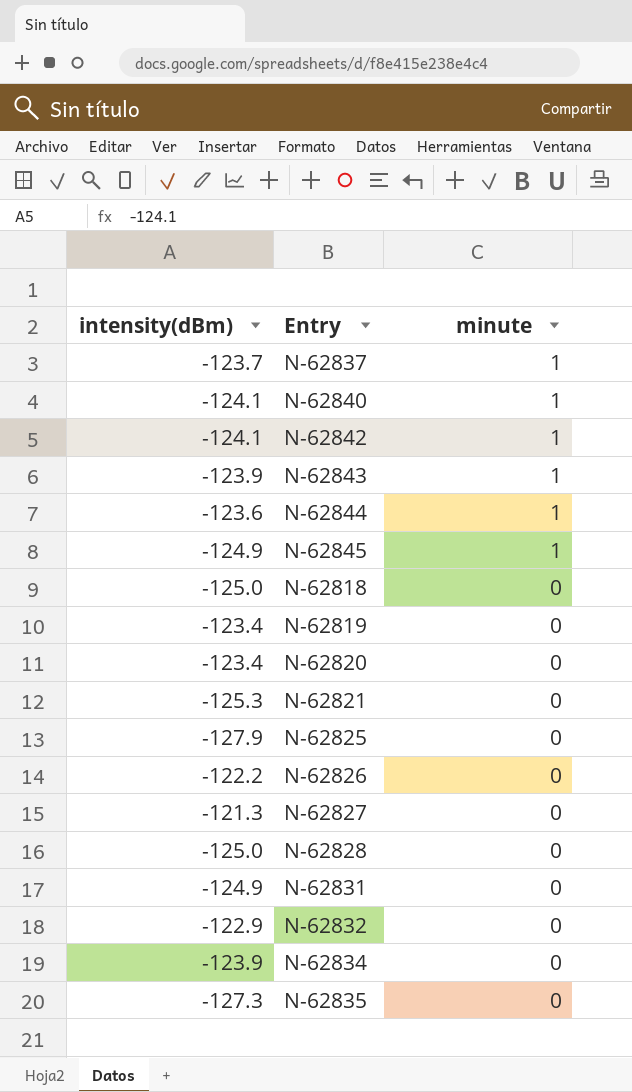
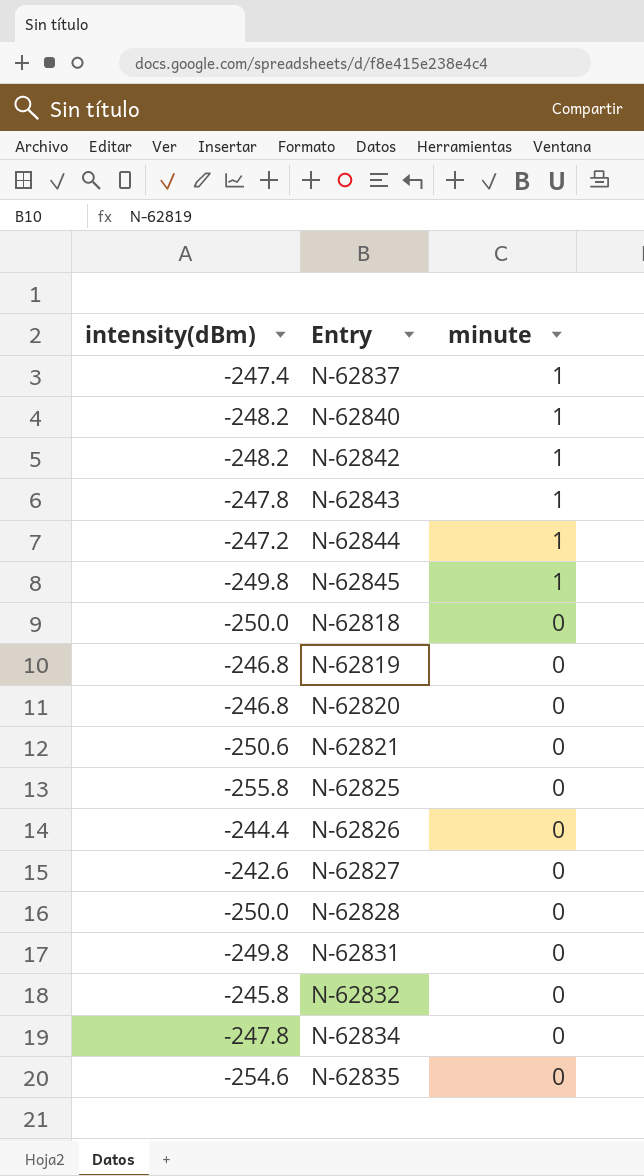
N-62837 | intensity(dBm): -123.7 -> -247.4
N-62840 | intensity(dBm): -124.1 -> -248.2
N-62842 | intensity(dBm): -124.1 -> -248.2
N-62843 | intensity(dBm): -123.9 -> -247.8
N-62844 | intensity(dBm): -123.6 -> -247.2
N-62845 | intensity(dBm): -124.9 -> -249.8
N-62818 | intensity(dBm): -125.0 -> -250.0
N-62819 | intensity(dBm): -123.4 -> -246.8
N-62820 | intensity(dBm): -123.4 -> -246.8
N-62821 | intensity(dBm): -125.3 -> -250.6
N-62825 | intensity(dBm): -127.9 -> -255.8
N-62826 | intensity(dBm): -122.2 -> -244.4
N-62827 | intensity(dBm): -121.3 -> -242.6
N-62828 | intensity(dBm): -125.0 -> -250.0
N-62831 | intensity(dBm): -124.9 -> -249.8
N-62832 | intensity(dBm): -122.9 -> -245.8
N-62834 | intensity(dBm): -123.9 -> -247.8
N-62835 | intensity(dBm): -127.3 -> -254.6

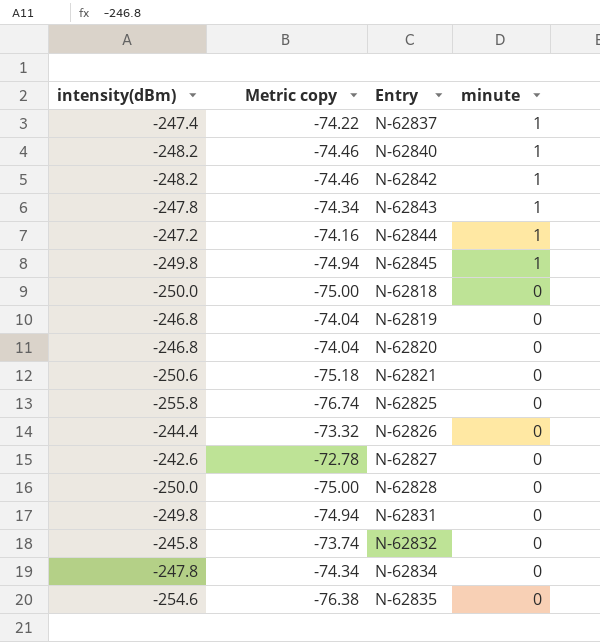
column Metric copy | formula: none -> [intensity(dBm)] * 0.3

